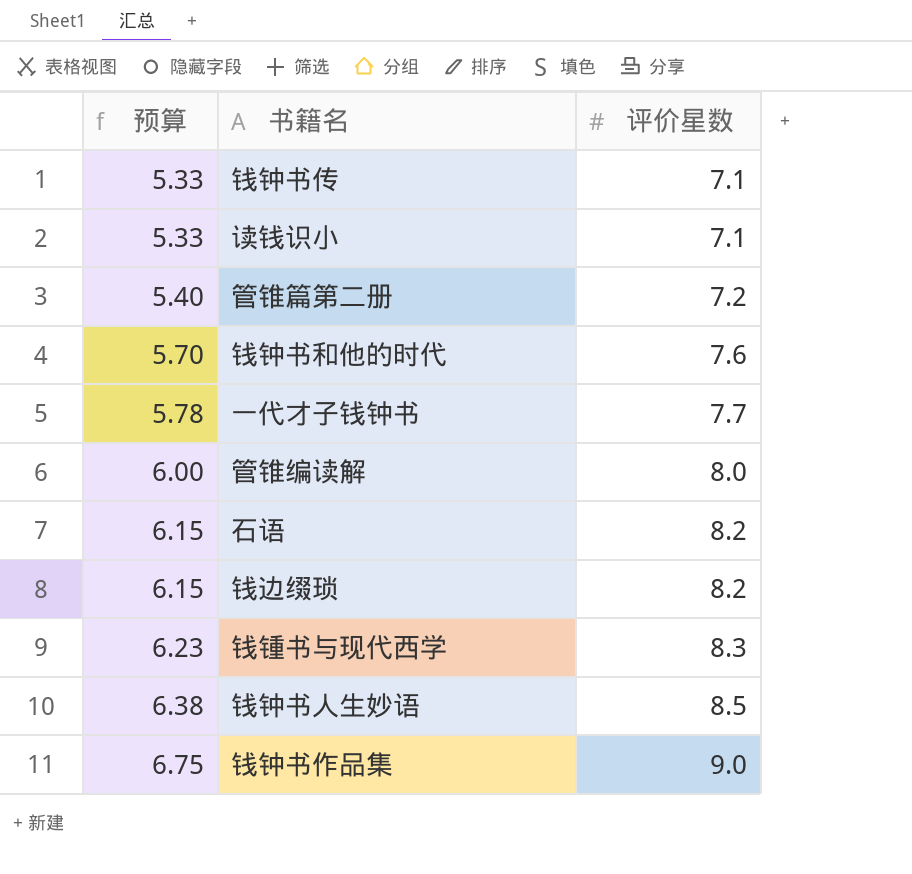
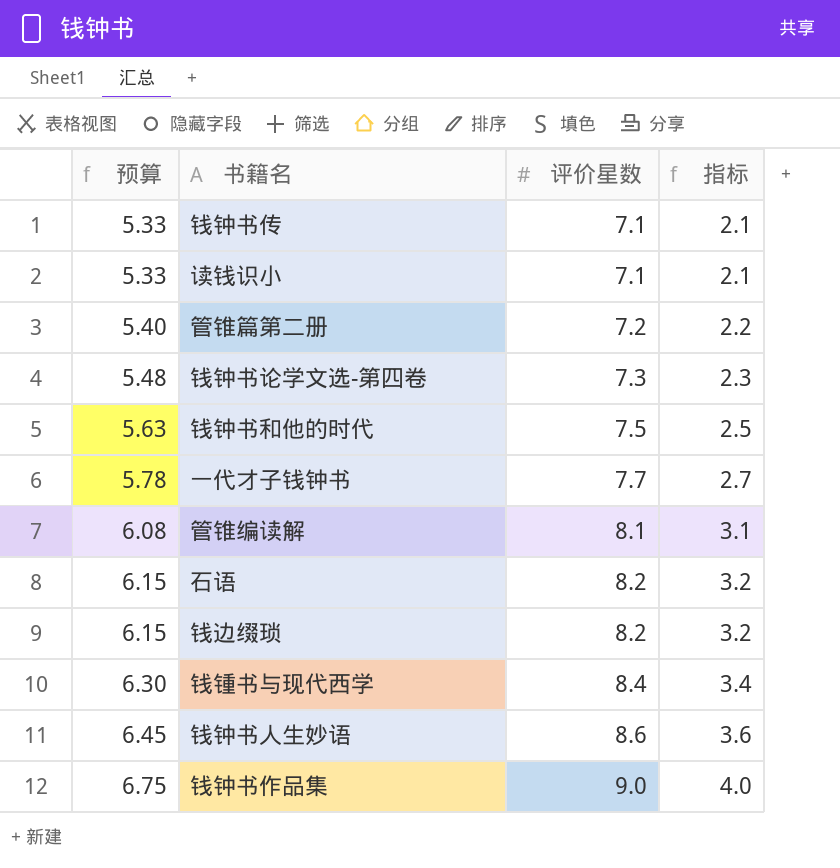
column 指标 | formula: none -> [评价星数] - 5
row 钱钟书论学文选-第四卷: none -> 5.48 | 7.3 | 2.3
钱钟书和他的时代 | 预算: 5.70 -> 5.63
钱钟书和他的时代 | 评价星数: 7.6 -> 7.5
管锥编读解 | 预算: 6.00 -> 6.08
管锥编读解 | 评价星数: 8.0 -> 8.1
钱锺书与现代西学 | 预算: 6.23 -> 6.30
钱锺书与现代西学 | 评价星数: 8.3 -> 8.4
钱钟书人生妙语 | 预算: 6.38 -> 6.45
钱钟书人生妙语 | 评价星数: 8.5 -> 8.6

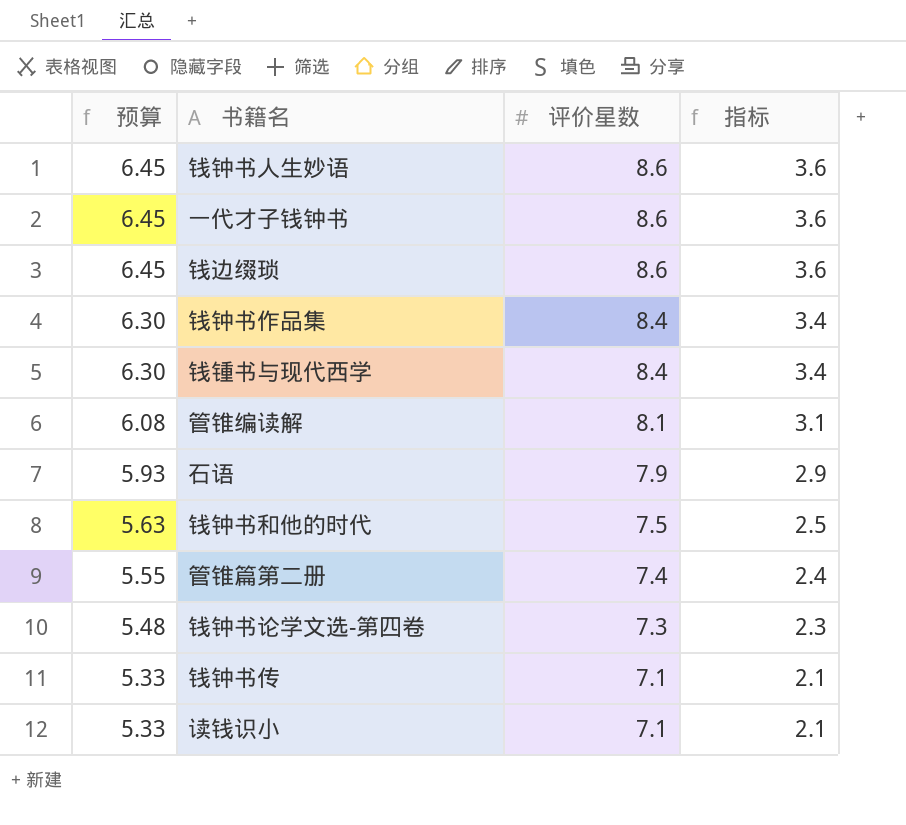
row order: 预算 ascending -> 预算 descending
一代才子钱钟书 | 预算: 5.78 -> 6.45
一代才子钱钟书 | 评价星数: 7.7 -> 8.6
一代才子钱钟书 | 指标: 2.7 -> 3.6
钱边缀琐 | 预算: 6.15 -> 6.45
钱边缀琐 | 评价星数: 8.2 -> 8.6
钱边缀琐 | 指标: 3.2 -> 3.6
钱钟书作品集 | 预算: 6.75 -> 6.30
钱钟书作品集 | 评价星数: 9.0 -> 8.4
钱钟书作品集 | 指标: 4.0 -> 3.4
石语 | 预算: 6.15 -> 5.93
石语 | 评价星数: 8.2 -> 7.9
石语 | 指标: 3.2 -> 2.9
管锥篇第二册 | 预算: 5.40 -> 5.55
管锥篇第二册 | 评价星数: 7.2 -> 7.4
管锥篇第二册 | 指标: 2.2 -> 2.4

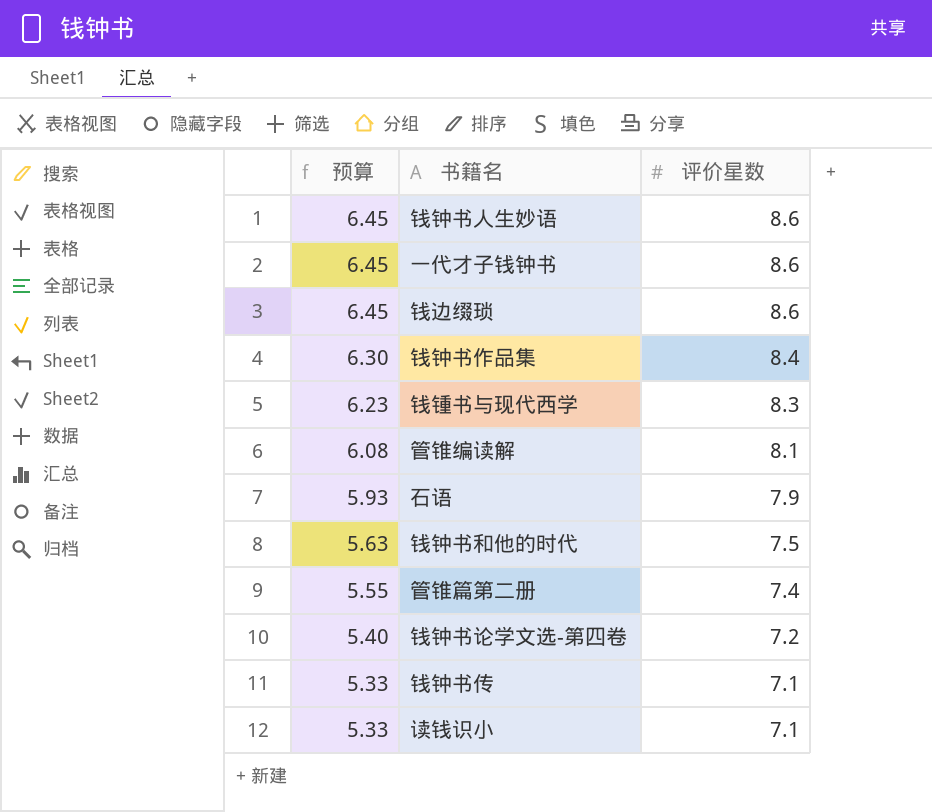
column 指标 | formula: [评价星数] - 5 -> none
钱锺书与现代西学 | 预算: 6.30 -> 6.23
钱锺书与现代西学 | 评价星数: 8.4 -> 8.3
钱钟书论学文选-第四卷 | 预算: 5.48 -> 5.40
钱钟书论学文选-第四卷 | 评价星数: 7.3 -> 7.2

